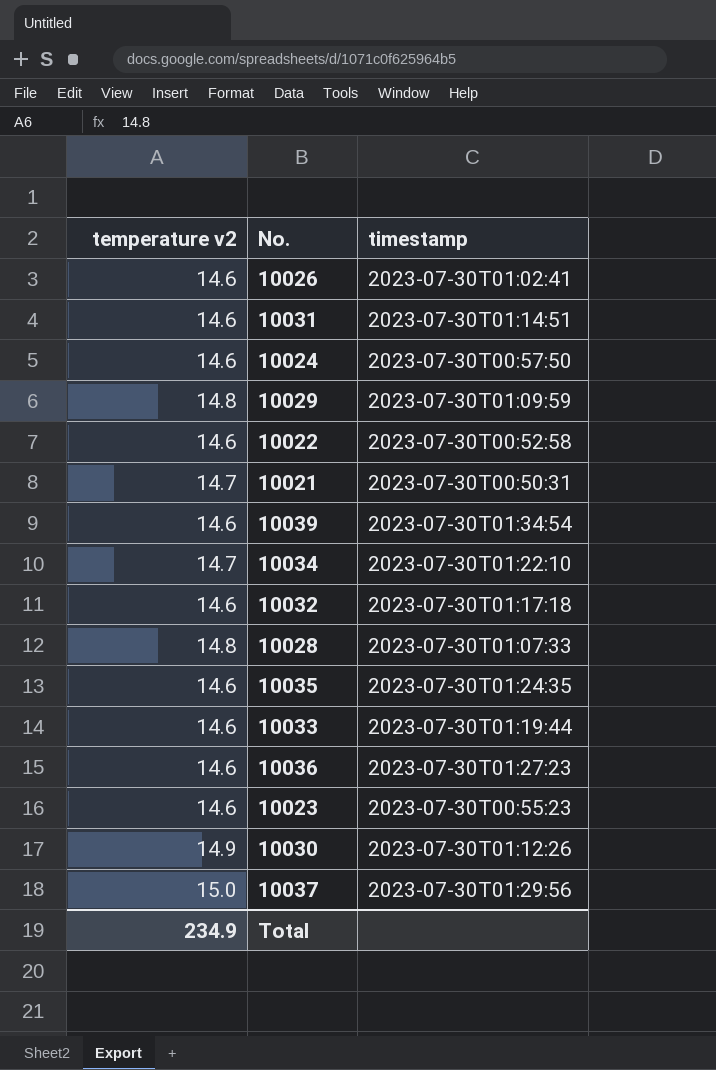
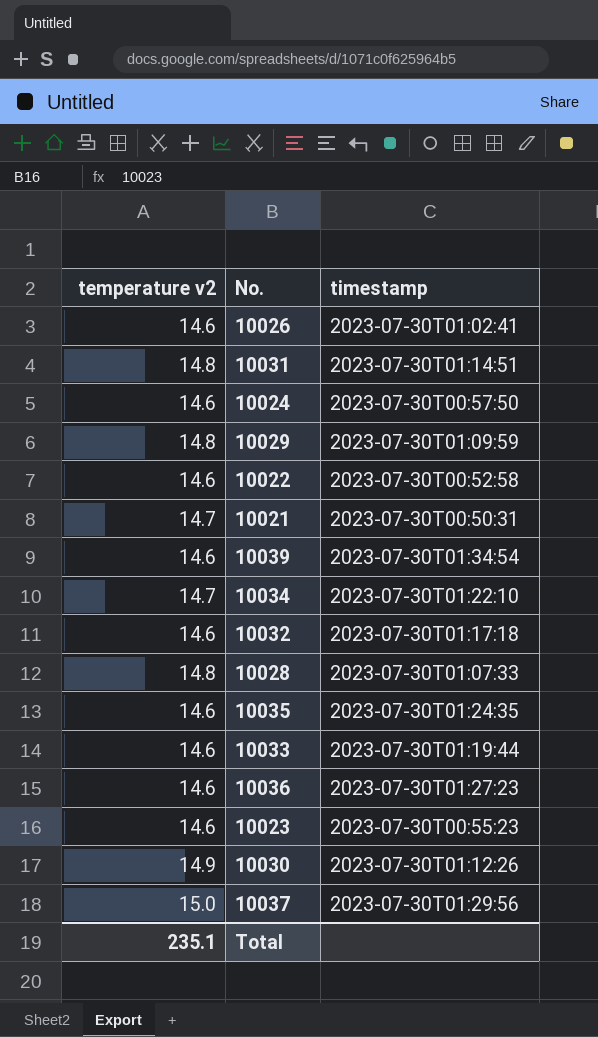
10031 | temperature v2: 14.6 -> 14.8
Total | temperature v2: 234.9 -> 235.1

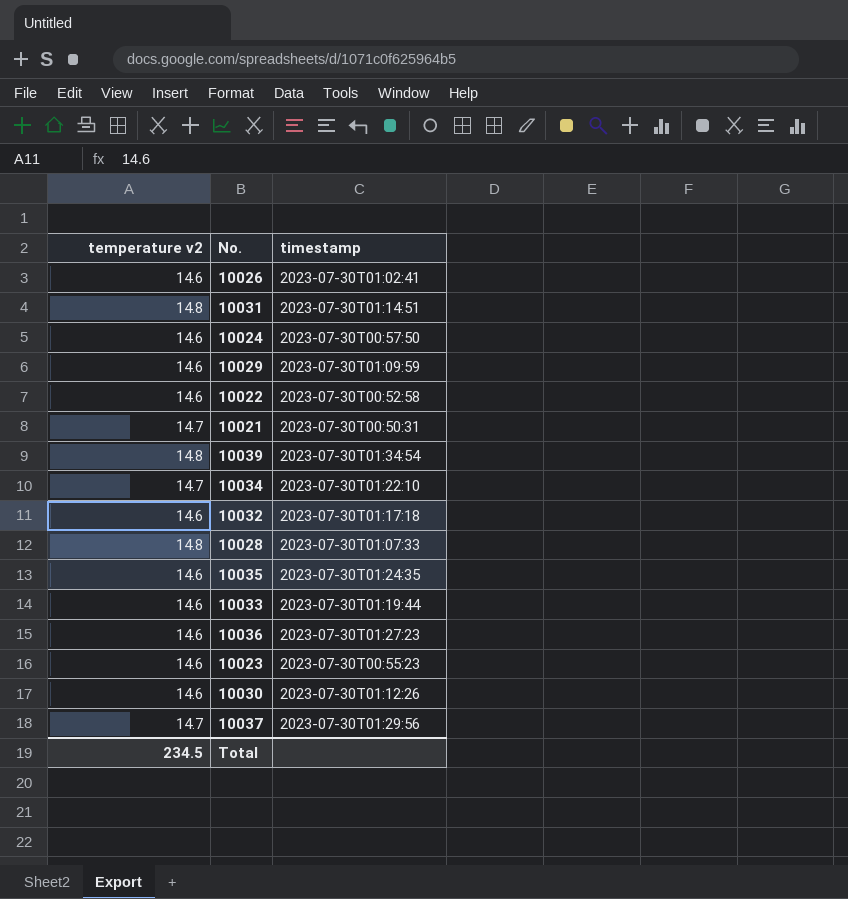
10029 | temperature v2: 14.8 -> 14.6
10039 | temperature v2: 14.6 -> 14.8
10030 | temperature v2: 14.9 -> 14.6
10037 | temperature v2: 15.0 -> 14.7
Total | temperature v2: 235.1 -> 234.5

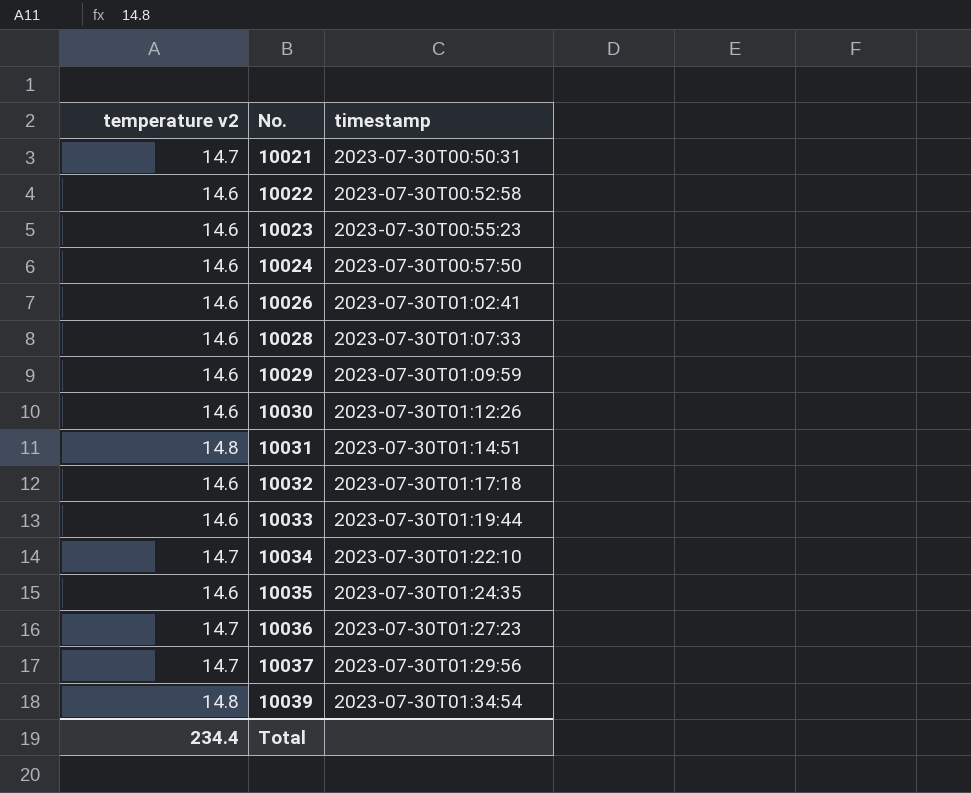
row order: none -> No. ascending
10028 | temperature v2: 14.8 -> 14.6
10036 | temperature v2: 14.6 -> 14.7
Total | temperature v2: 234.5 -> 234.4

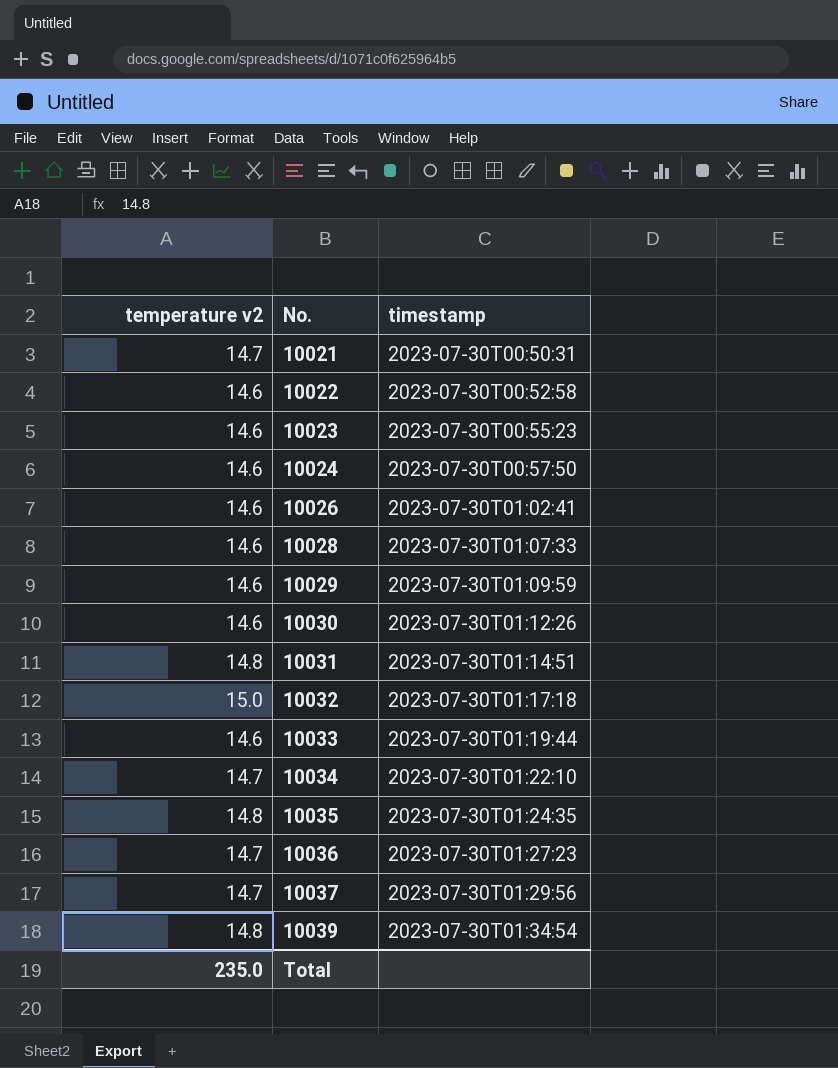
10032 | temperature v2: 14.6 -> 15.0
10035 | temperature v2: 14.6 -> 14.8
Total | temperature v2: 234.4 -> 235.0

